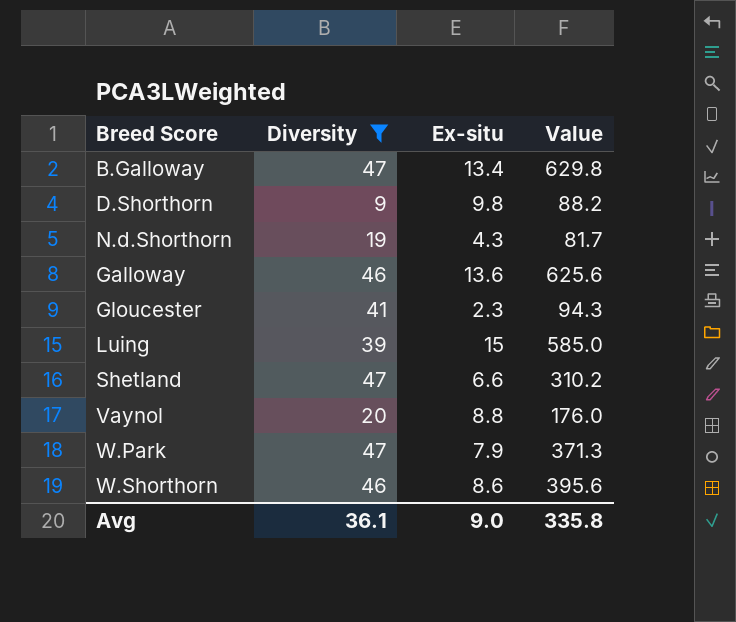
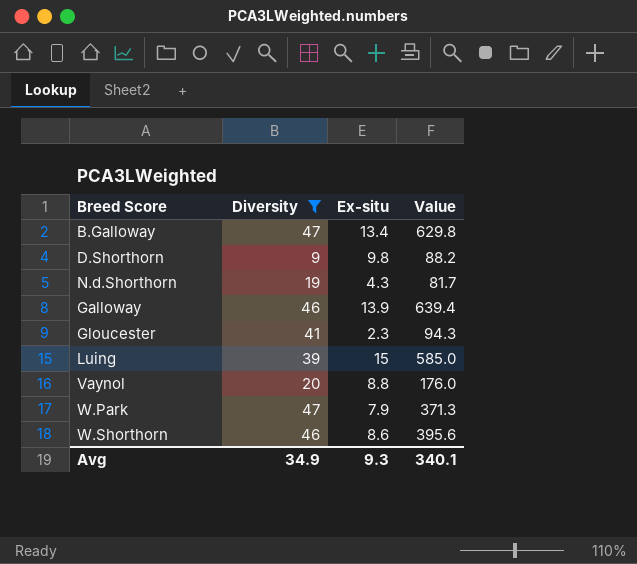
row Shetland: 47 | 6.6 | 310.2 -> none
Galloway | Ex-situ: 13.6 -> 13.9
Galloway | Value: 625.6 -> 639.4
Avg | Diversity: 36.1 -> 34.9
Avg | Ex-situ: 9.0 -> 9.3
Avg | Value: 335.8 -> 340.1

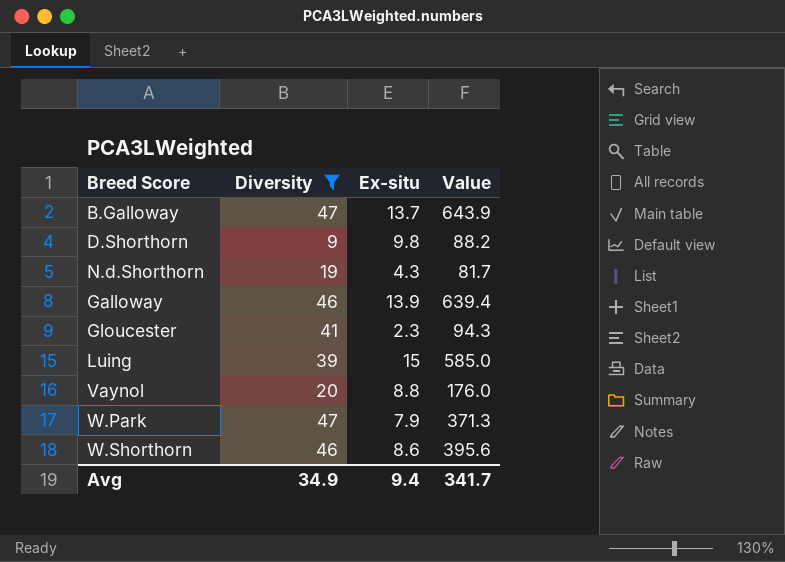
B.Galloway | Ex-situ: 13.4 -> 13.7
B.Galloway | Value: 629.8 -> 643.9
Avg | Ex-situ: 9.3 -> 9.4
Avg | Value: 340.1 -> 341.7

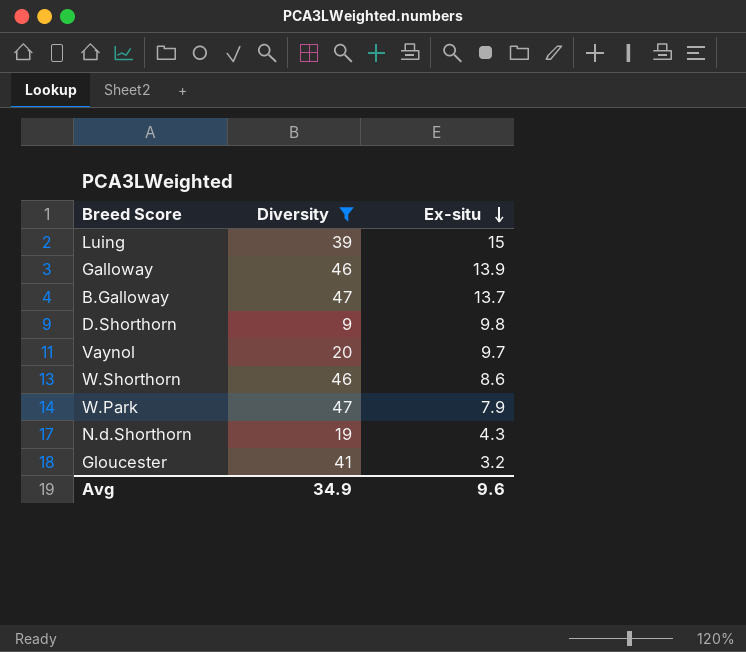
row order: none -> Ex-situ descending
column Value | formula: [Diversity] * [Ex-situ] -> none
Vaynol | Ex-situ: 8.8 -> 9.7
Gloucester | Ex-situ: 2.3 -> 3.2
Avg | Ex-situ: 9.4 -> 9.6

